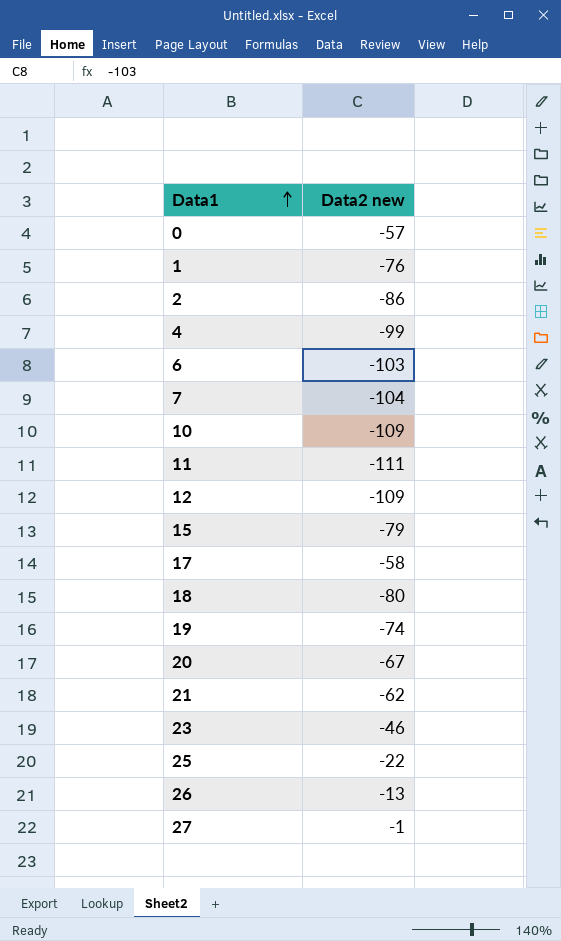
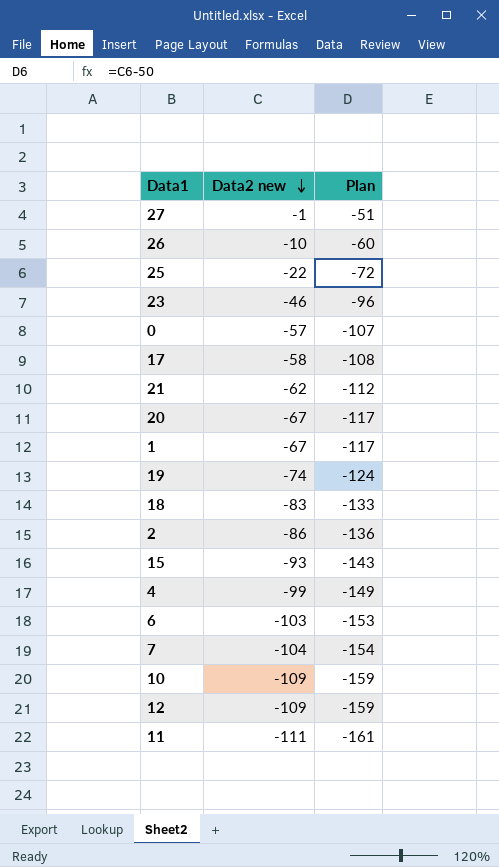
row order: Data1 ascending -> Data2 new descending
column Plan | formula: none -> [Data2 new] - 50
26 | Data2 new: -13 -> -10
1 | Data2 new: -76 -> -67
18 | Data2 new: -80 -> -83
15 | Data2 new: -79 -> -93

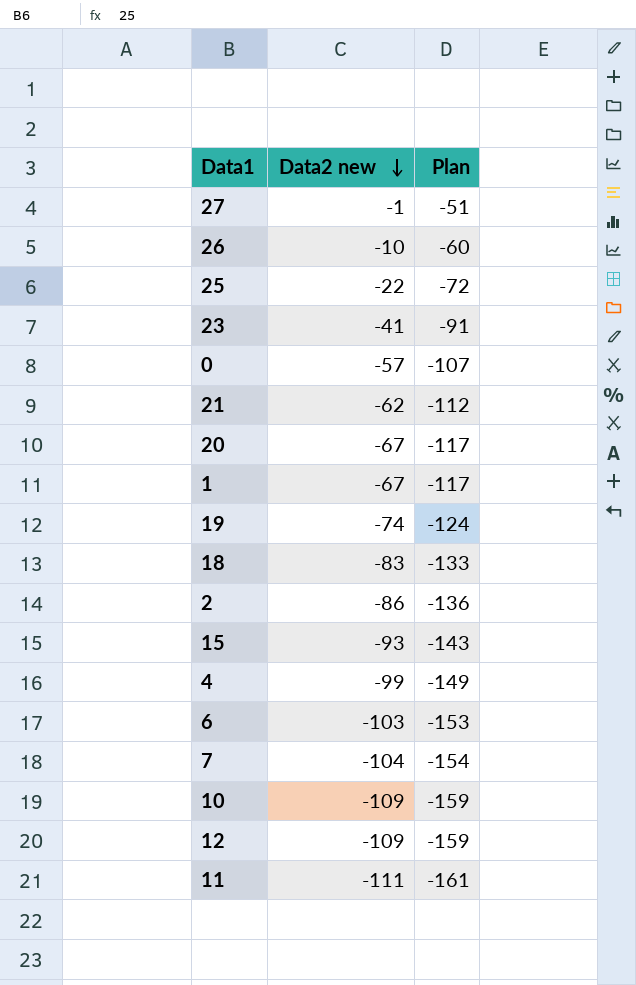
row 17: -58 | -108 -> none
23 | Data2 new: -46 -> -41
23 | Plan: -96 -> -91

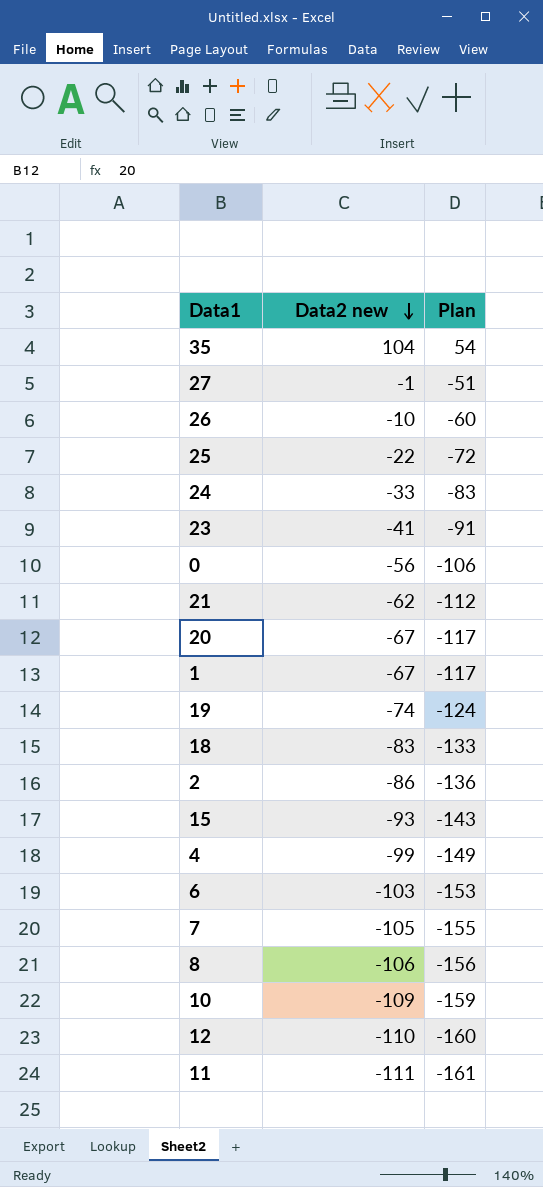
row 35: none -> 104 | 54
row 24: none -> -33 | -83
0 | Data2 new: -57 -> -56
0 | Plan: -107 -> -106
7 | Data2 new: -104 -> -105
7 | Plan: -154 -> -155
row 8: none -> -106 | -156
12 | Data2 new: -109 -> -110
12 | Plan: -159 -> -160

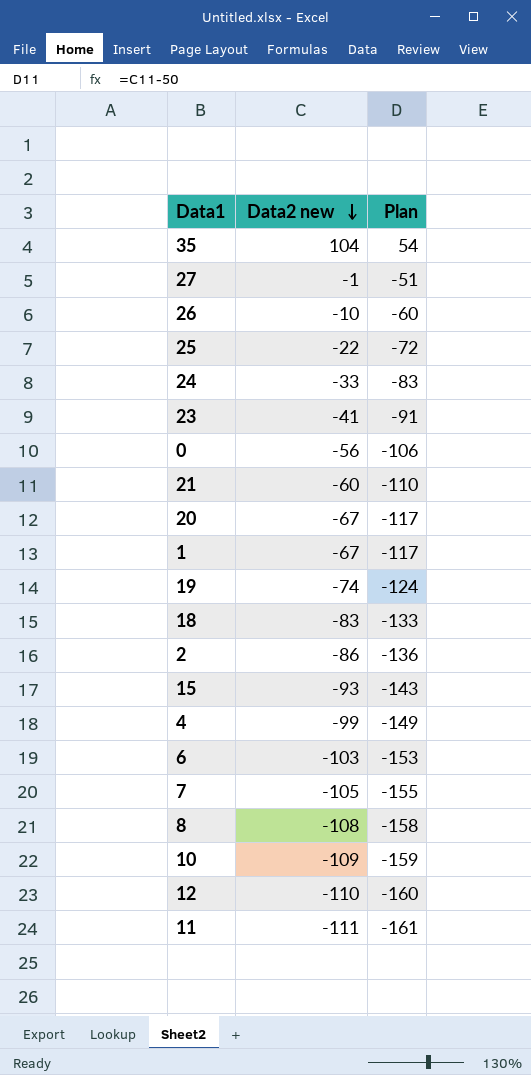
21 | Data2 new: -62 -> -60
21 | Plan: -112 -> -110
8 | Data2 new: -106 -> -108
8 | Plan: -156 -> -158

